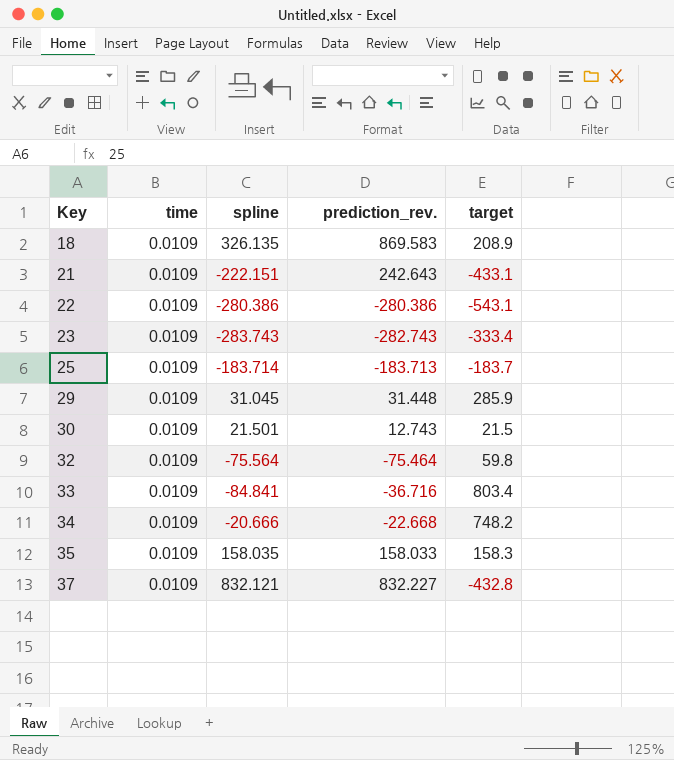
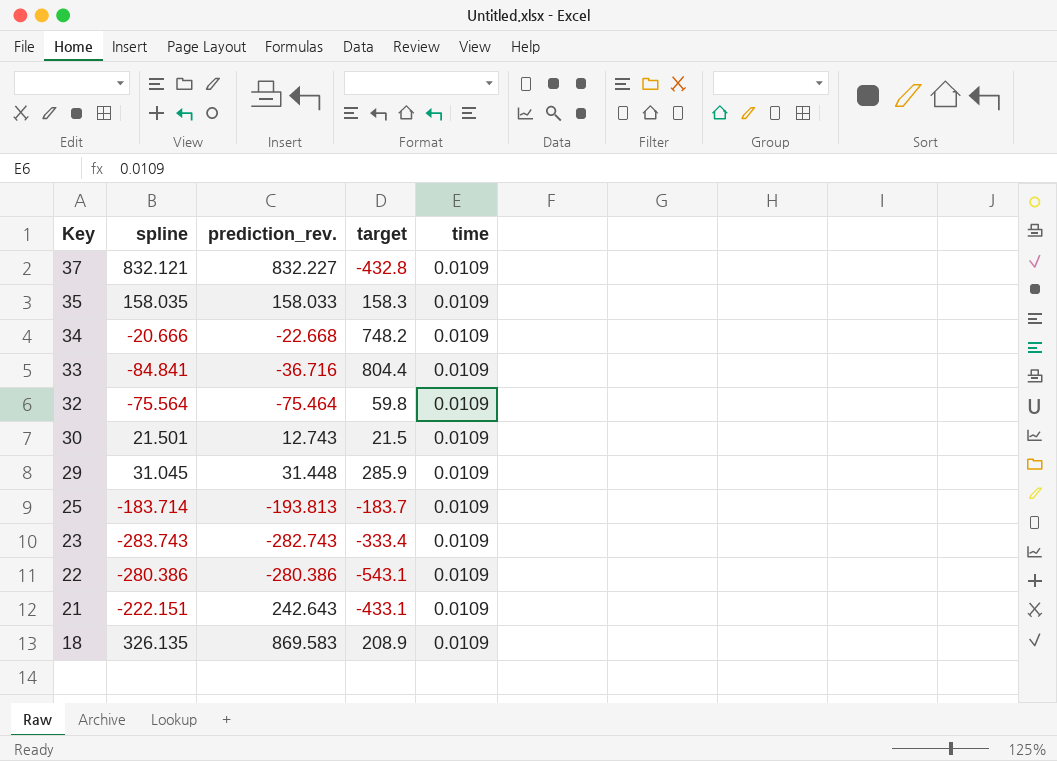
row order: Key ascending -> Key descending
column time | position: 2 -> 5
33 | target: 803.4 -> 804.4
25 | prediction_rev.: -183.713 -> -193.813

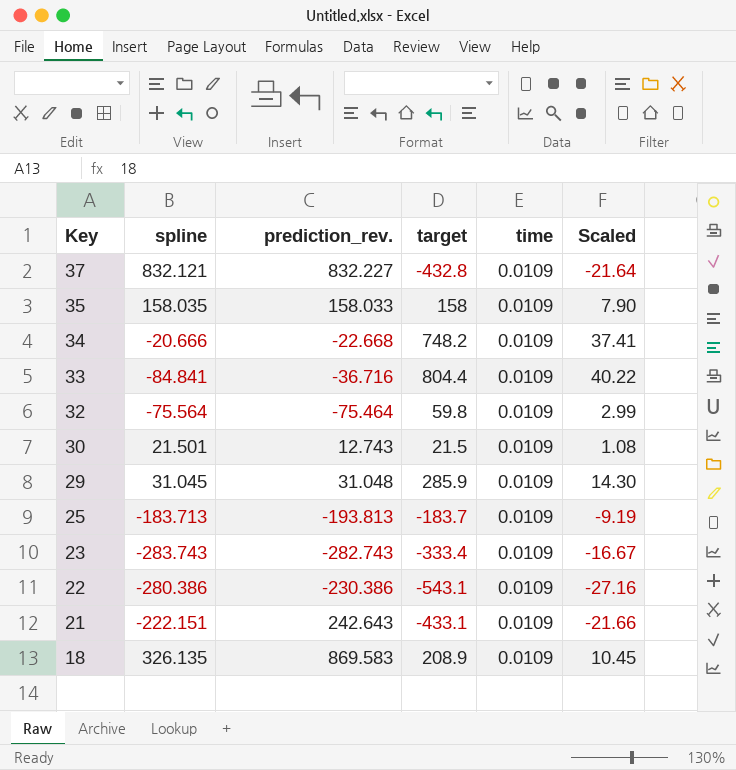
column Scaled | formula: none -> [target] * 0.05
35 | target: 158.3 -> 158
29 | prediction_rev.: 31.448 -> 31.048
25 | spline: -183.714 -> -183.713
22 | prediction_rev.: -280.386 -> -230.386

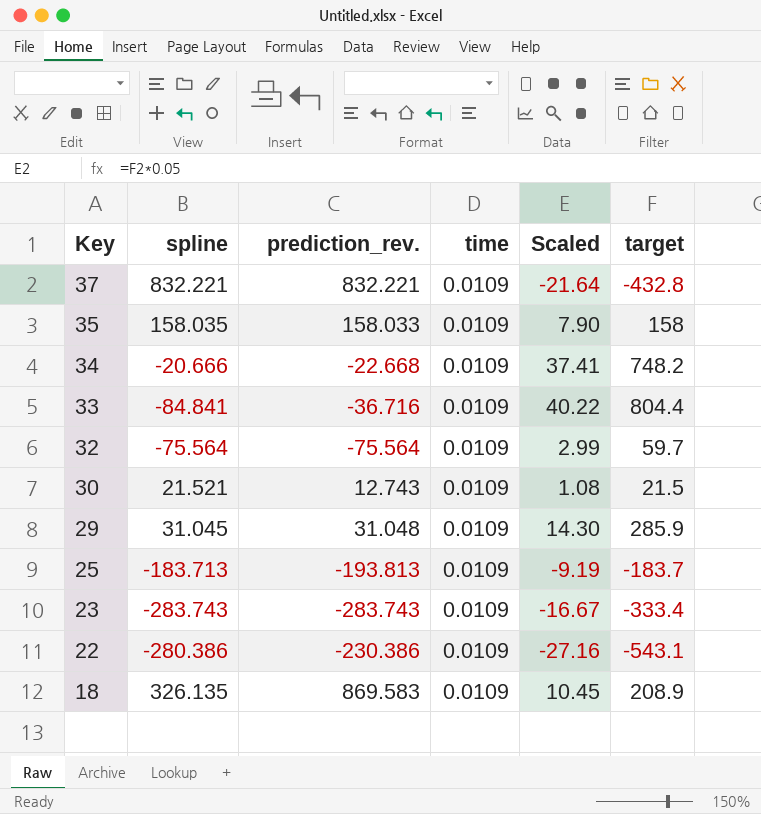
column target | position: 4 -> 6
row 21: -222.151 | 242.643 | -433.1 | 0.0109 | -21.66 -> none
37 | spline: 832.121 -> 832.221
37 | prediction_rev.: 832.227 -> 832.221
32 | prediction_rev.: -75.464 -> -75.564
32 | target: 59.8 -> 59.7
30 | spline: 21.501 -> 21.521
23 | prediction_rev.: -282.743 -> -283.743

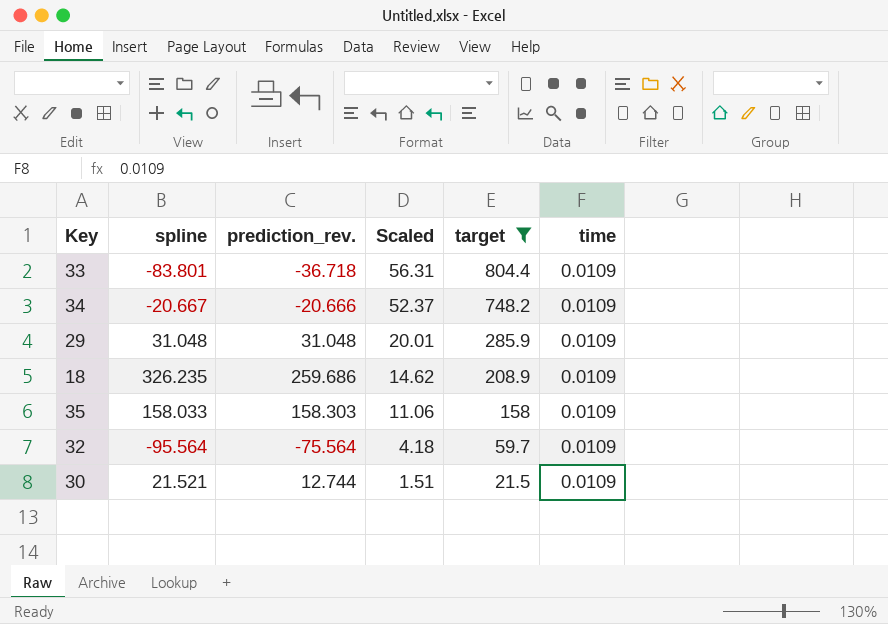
filter: none -> target >= 21.5
row order: Key descending -> Scaled descending
column Scaled | formula: [target] * 0.05 -> [target] * 0.07
column time | position: 4 -> 6
33 | spline: -84.841 -> -83.801
33 | prediction_rev.: -36.716 -> -36.718
34 | spline: -20.666 -> -20.667
34 | prediction_rev.: -22.668 -> -20.666
29 | spline: 31.045 -> 31.048
18 | spline: 326.135 -> 326.235
18 | prediction_rev.: 869.583 -> 259.686
35 | spline: 158.035 -> 158.033
35 | prediction_rev.: 158.033 -> 158.303
32 | spline: -75.564 -> -95.564
30 | prediction_rev.: 12.743 -> 12.744

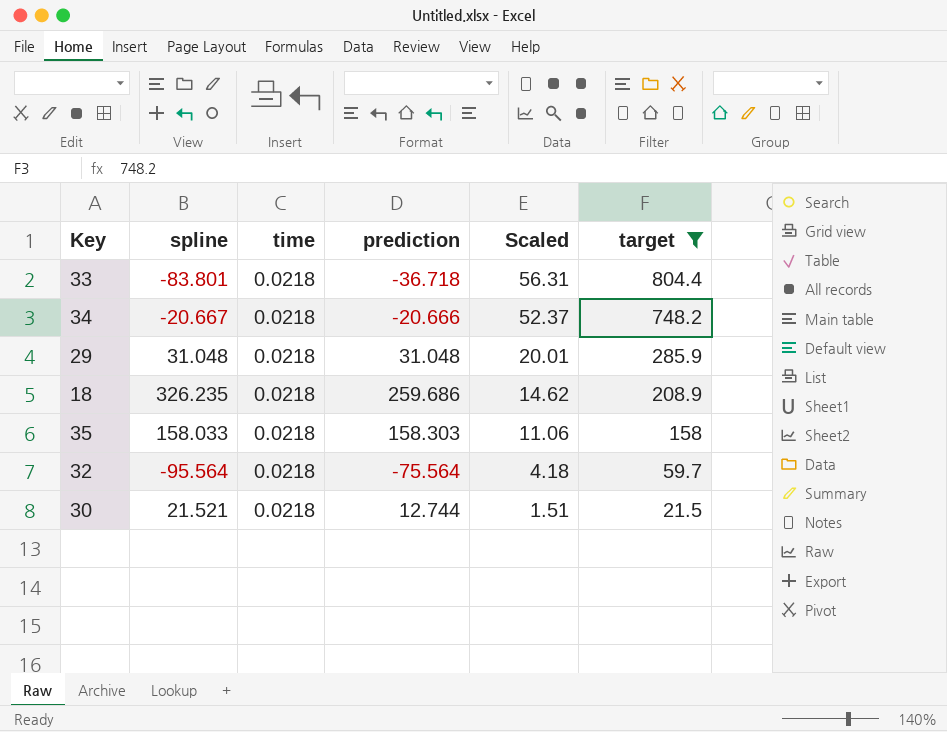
column time | position: 6 -> 3
column name: prediction_rev. -> prediction
33 | time: 0.0109 -> 0.0218
34 | time: 0.0109 -> 0.0218
29 | time: 0.0109 -> 0.0218
18 | time: 0.0109 -> 0.0218
35 | time: 0.0109 -> 0.0218
32 | time: 0.0109 -> 0.0218
30 | time: 0.0109 -> 0.0218

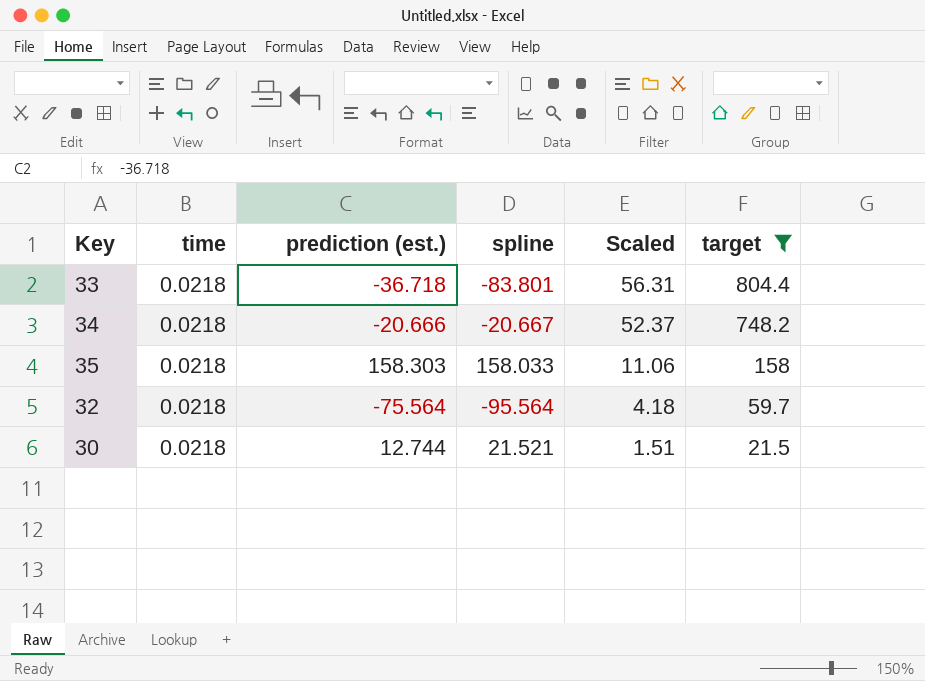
column name: prediction -> prediction (est.)
column spline | position: 2 -> 4
row 29: 31.048 | 0.0218 | 31.048 | 20.01 | 285.9 -> none
row 18: 326.235 | 0.0218 | 259.686 | 14.62 | 208.9 -> none

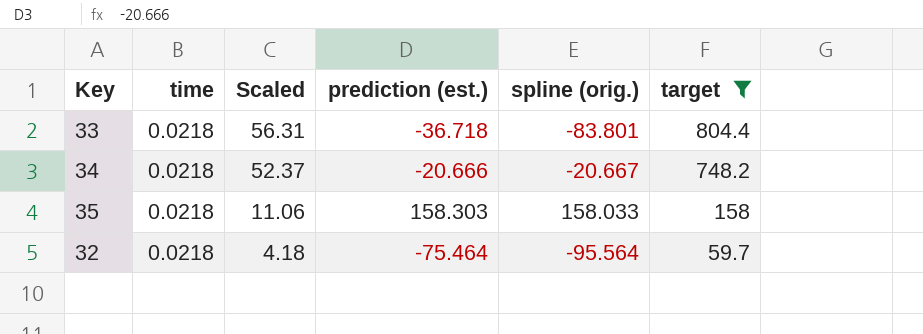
column Scaled | position: 5 -> 3
column name: spline -> spline (orig.)
row 30: 0.0218 | 12.744 | 21.521 | 1.51 | 21.5 -> none
32 | prediction (est.): -75.564 -> -75.464

